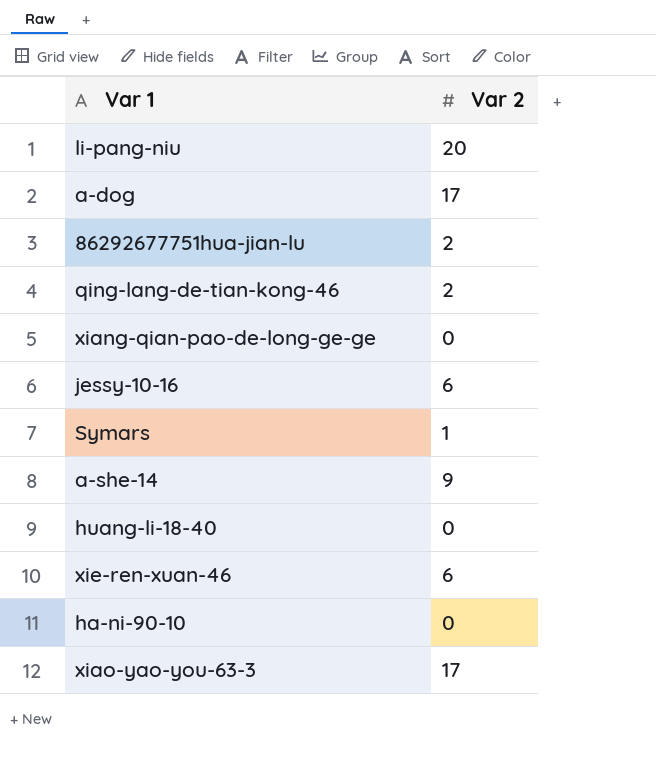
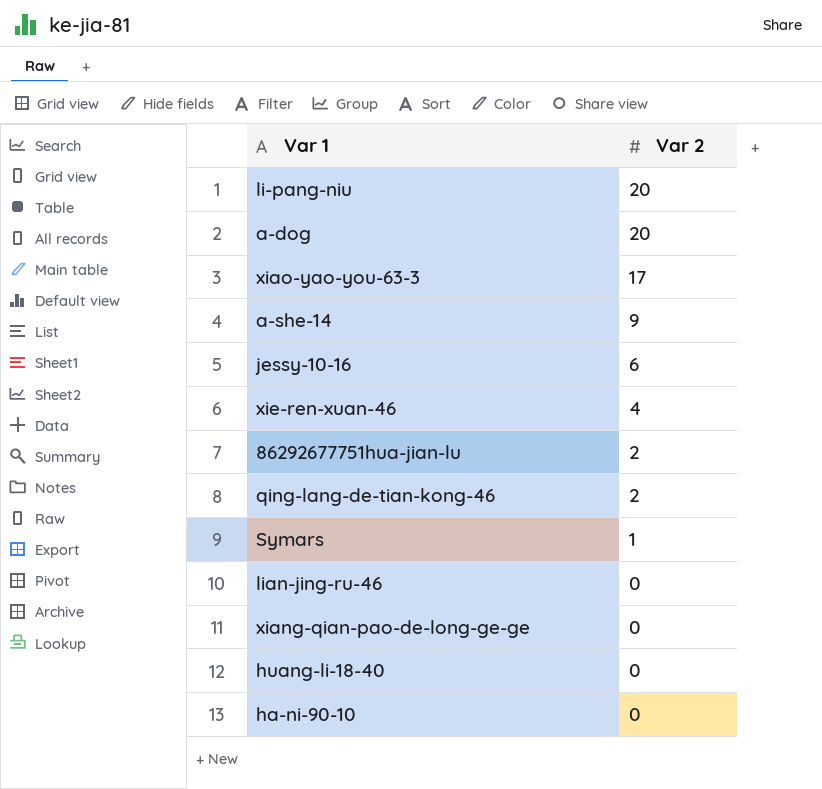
row order: none -> Var 2 descending
a-dog | Var 2: 17 -> 20
xie-ren-xuan-46 | Var 2: 6 -> 4
row lian-jing-ru-46: none -> 0

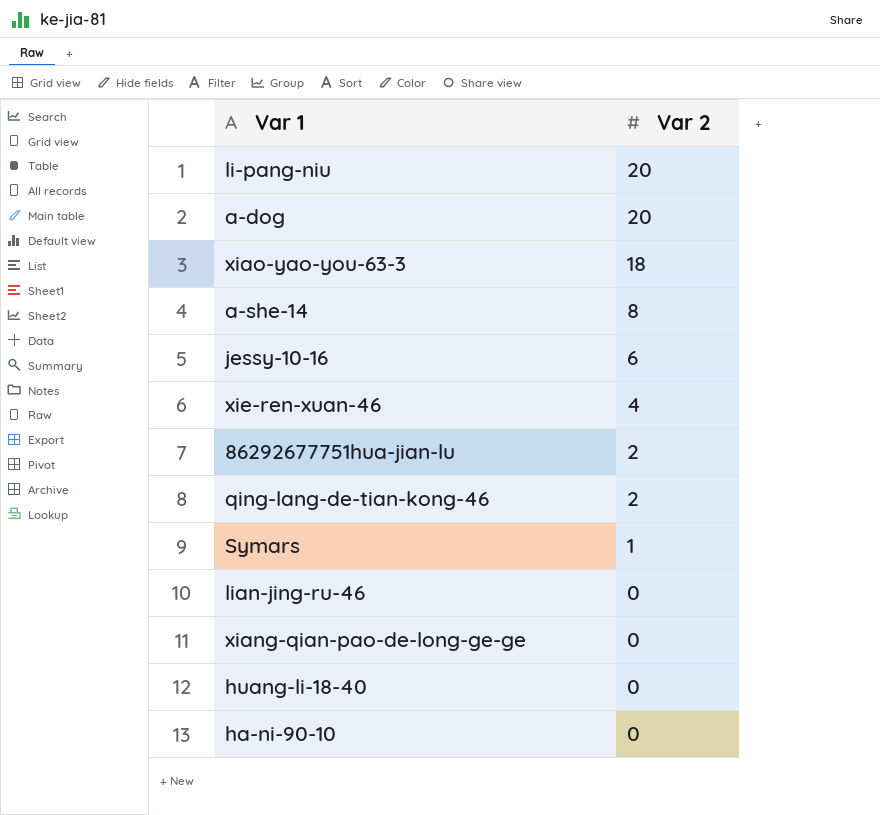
xiao-yao-you-63-3 | Var 2: 17 -> 18
a-she-14 | Var 2: 9 -> 8

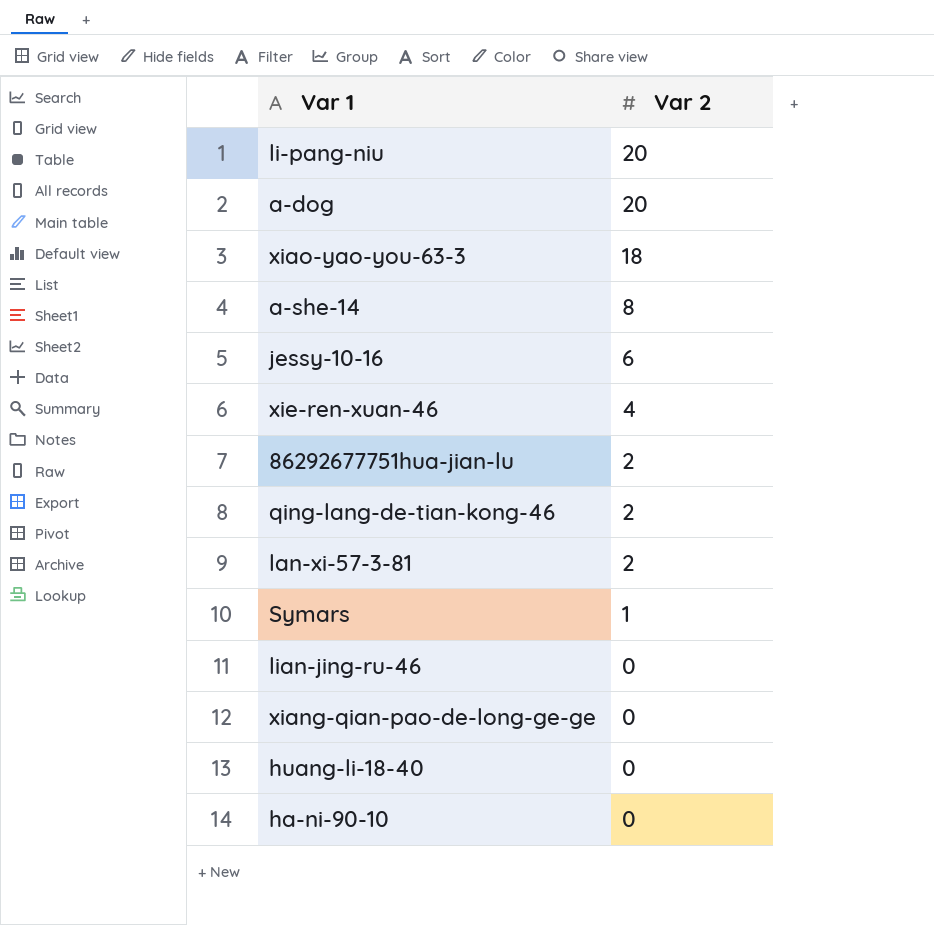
row lan-xi-57-3-81: none -> 2

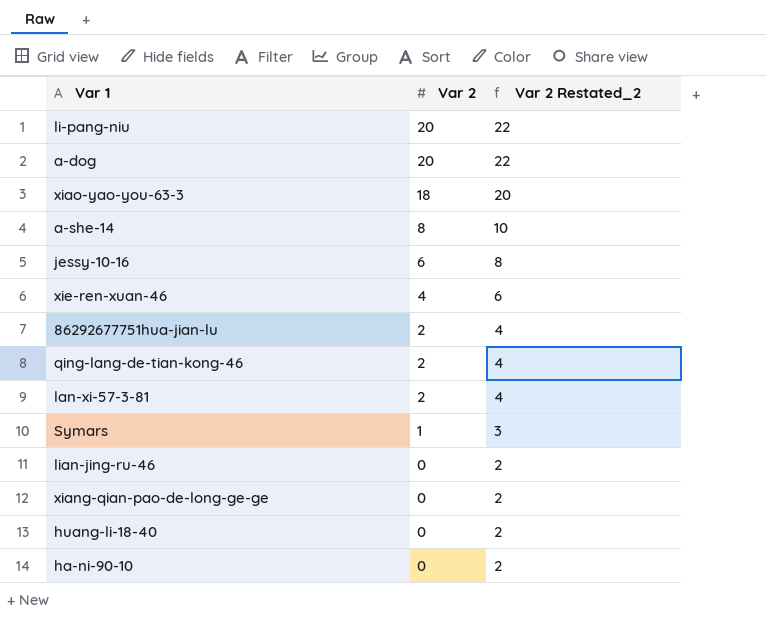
column Var 2 Restated_2 | formula: none -> [Var 2] + 2

